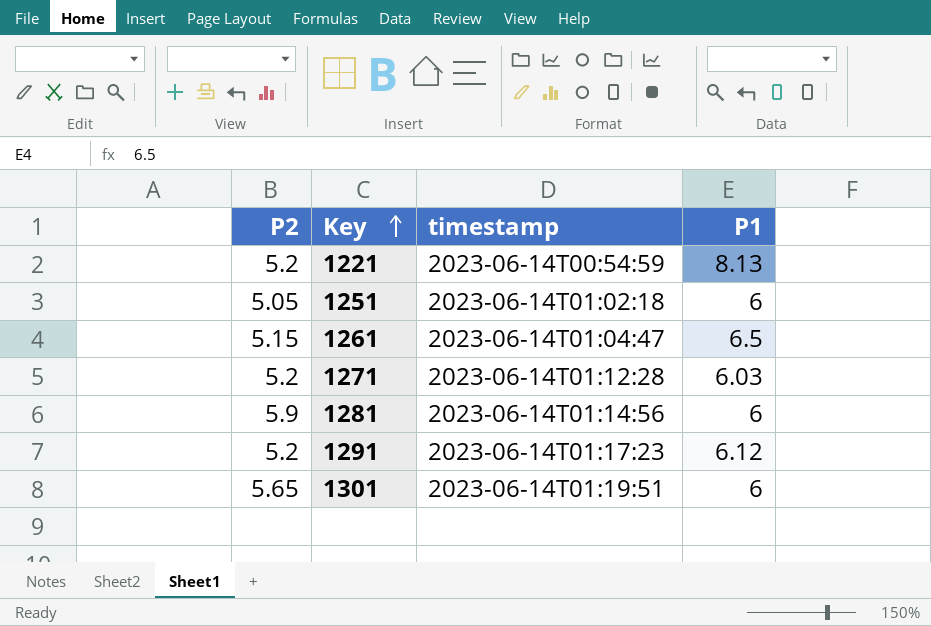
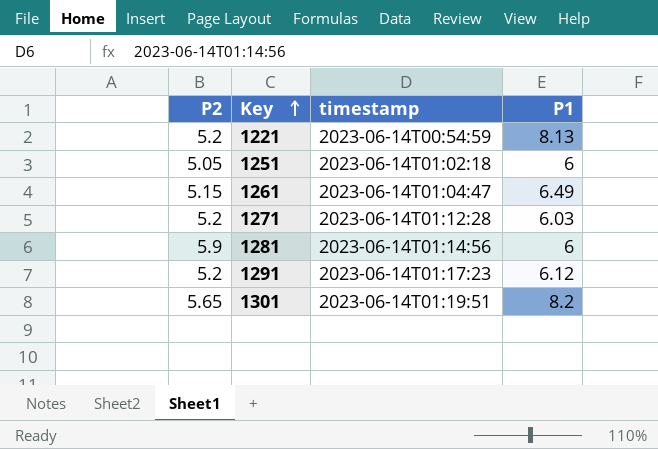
1261 | P1: 6.5 -> 6.49
1301 | P1: 6 -> 8.2

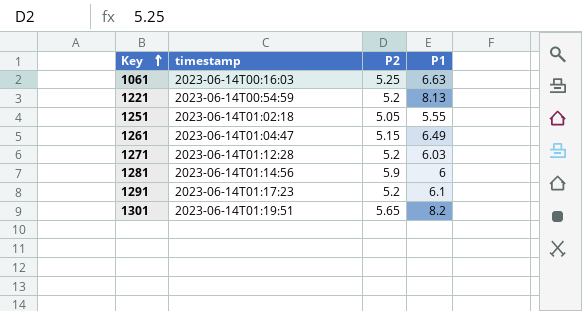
column P2 | position: 1 -> 3
row 1061: none -> 2023-06-14T00:16:03 | 5.25 | 6.63
1251 | P1: 6 -> 5.55
1291 | P1: 6.12 -> 6.1

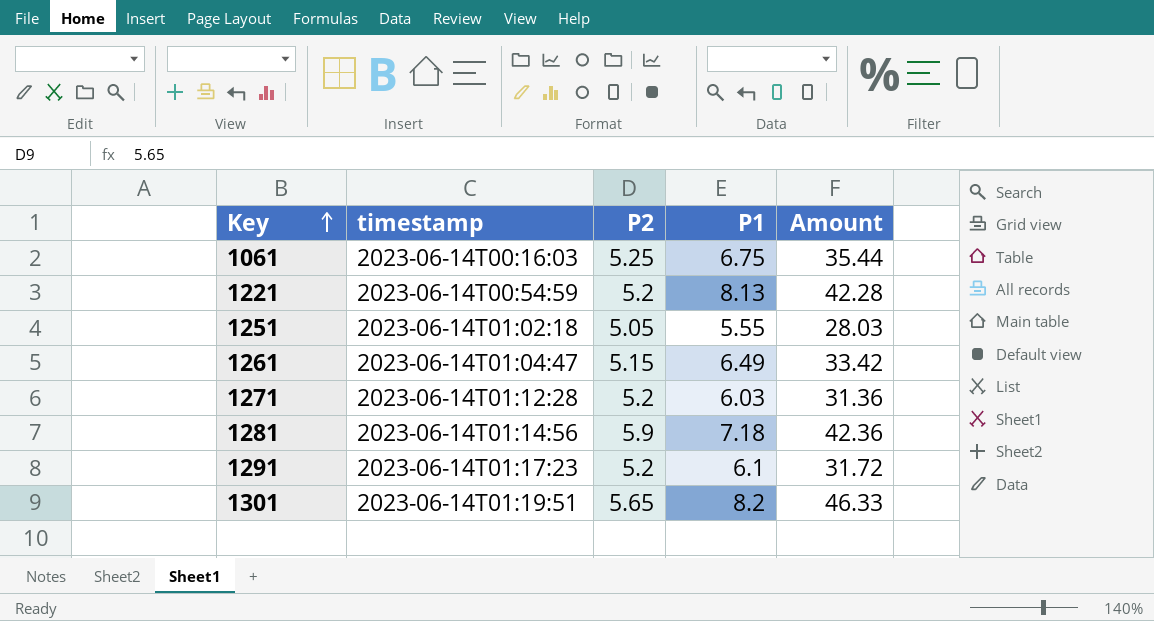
column Amount | formula: none -> [P2] * [P1]
1061 | P1: 6.63 -> 6.75
1281 | P1: 6 -> 7.18

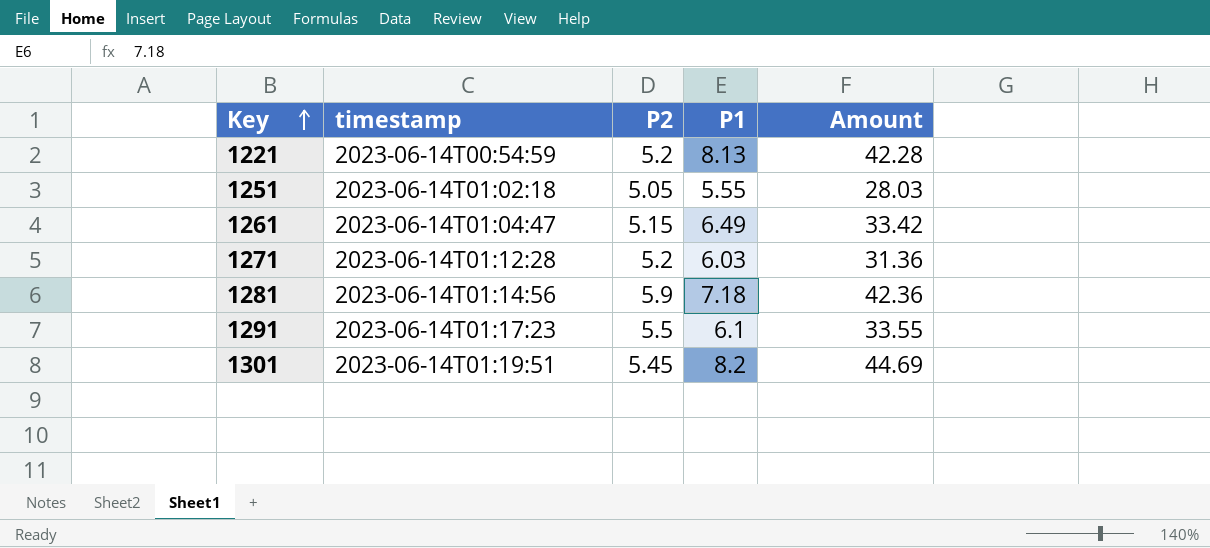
row 1061: 2023-06-14T00:16:03 | 5.25 | 6.75 | 35.44 -> none
1291 | P2: 5.2 -> 5.5
1291 | Amount: 31.72 -> 33.55
1301 | P2: 5.65 -> 5.45
1301 | Amount: 46.33 -> 44.69

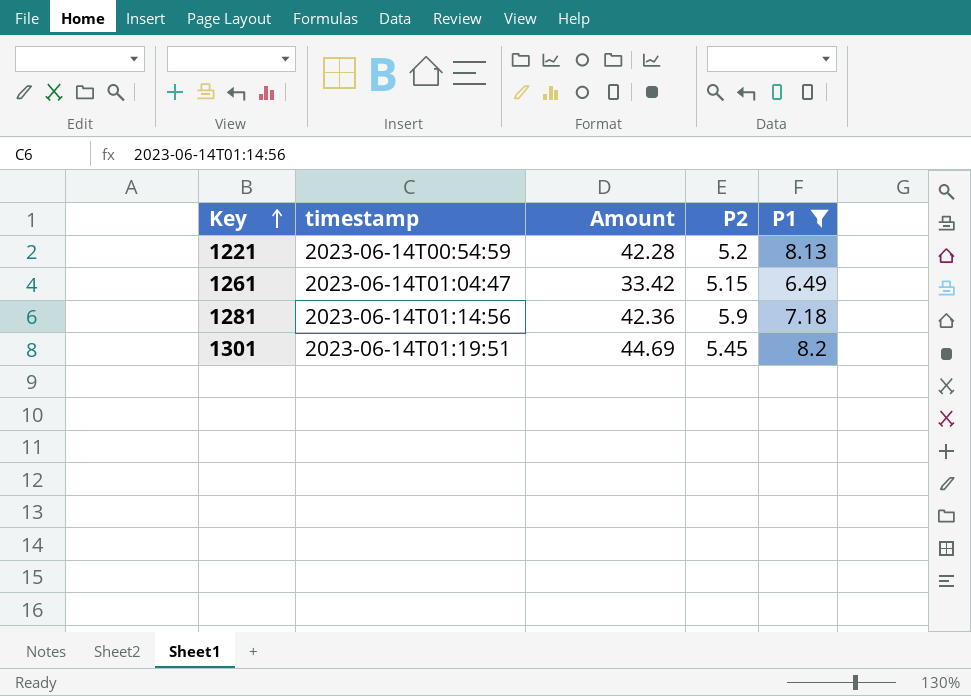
filter: none -> P1 >= 6.49
column Amount | position: 5 -> 3

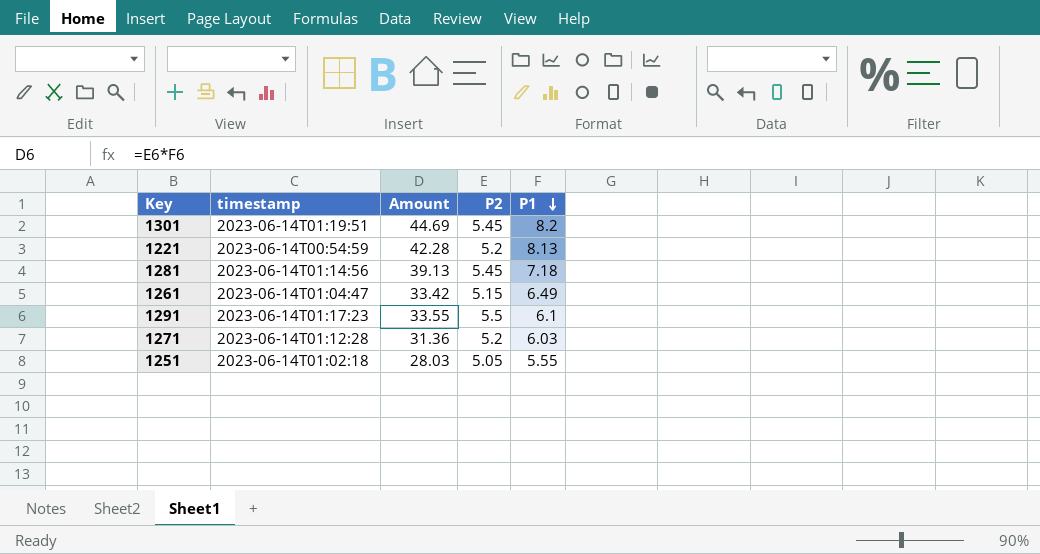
filter: P1 >= 6.49 -> none
row order: Key ascending -> P1 descending
1281 | Amount: 42.36 -> 39.13
1281 | P2: 5.9 -> 5.45

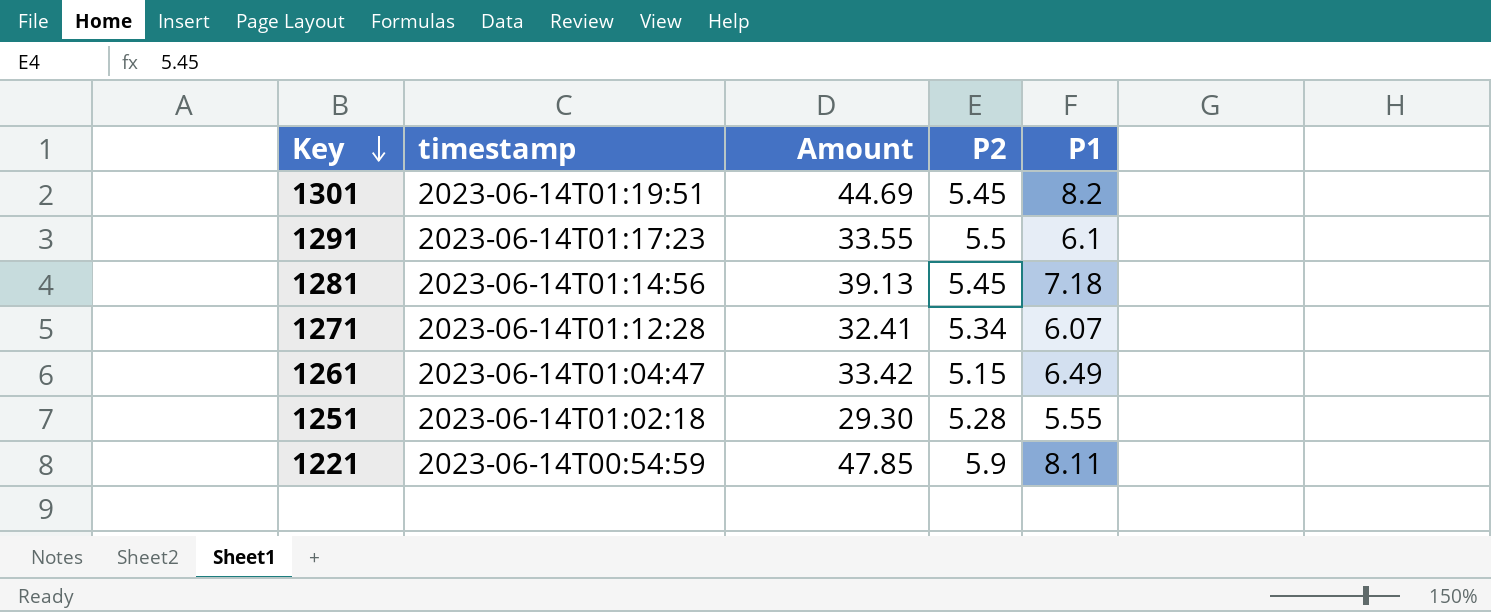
row order: P1 descending -> Key descending
1271 | Amount: 31.36 -> 32.41
1271 | P2: 5.2 -> 5.34
1271 | P1: 6.03 -> 6.07
1251 | Amount: 28.03 -> 29.30
1251 | P2: 5.05 -> 5.28
1221 | Amount: 42.28 -> 47.85
1221 | P2: 5.2 -> 5.9
1221 | P1: 8.13 -> 8.11

